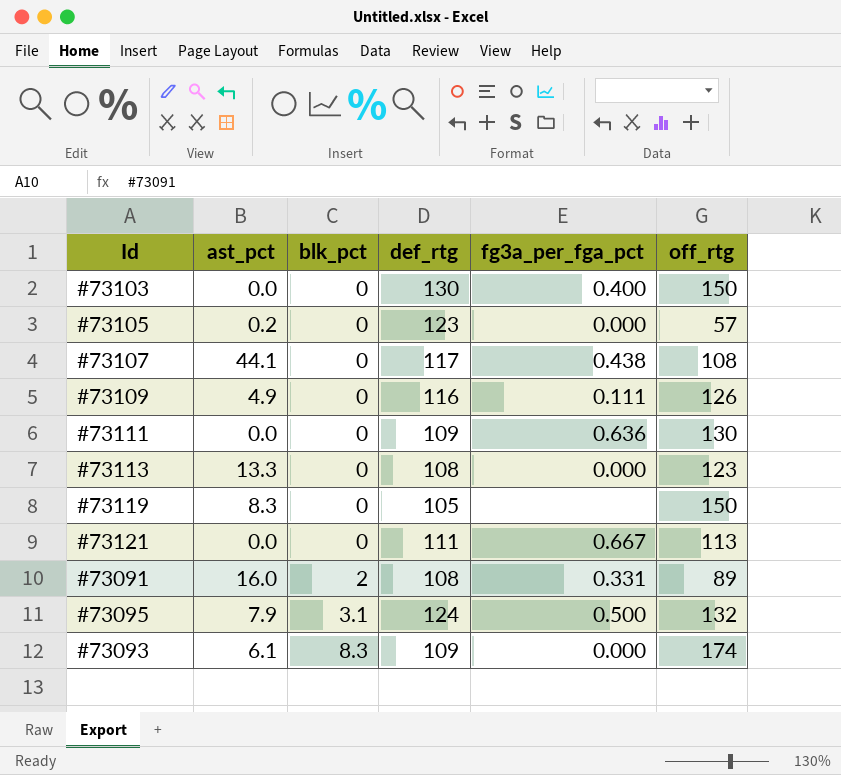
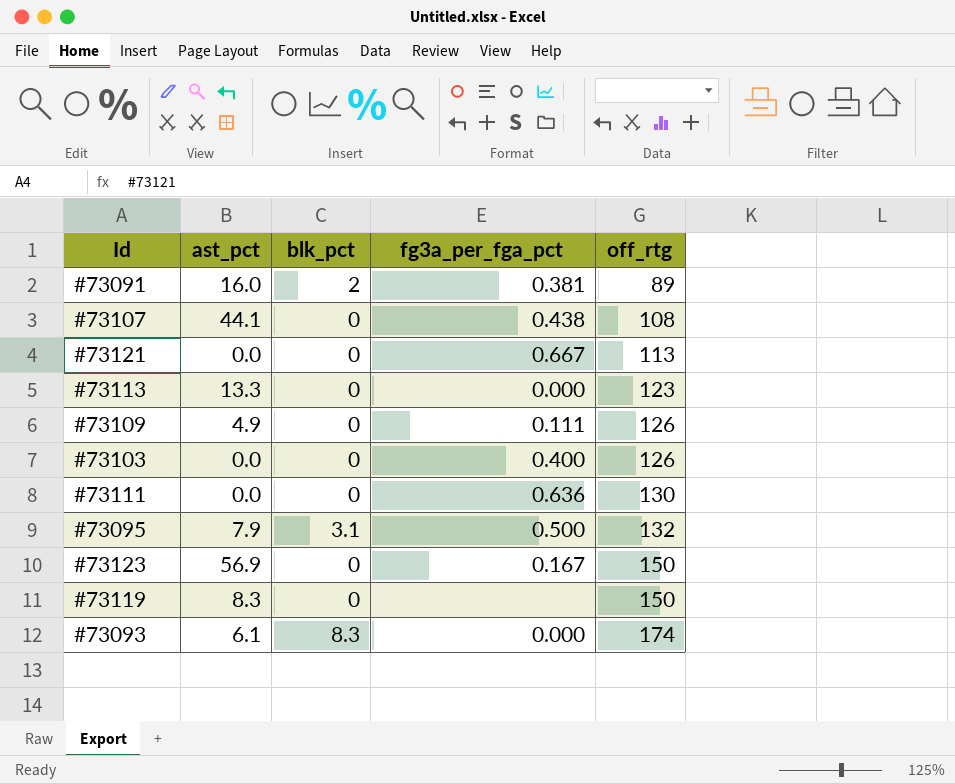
row order: blk_pct ascending -> off_rtg ascending
column def_rtg | position: 4 -> none
row #73105: 0.2 | 0 | 123 | 0.000 | 57 -> none
#73091 | fg3a_per_fga_pct: 0.331 -> 0.381
#73103 | off_rtg: 150 -> 126
row #73123: none -> 56.9 | 0 | 0.167 | 150

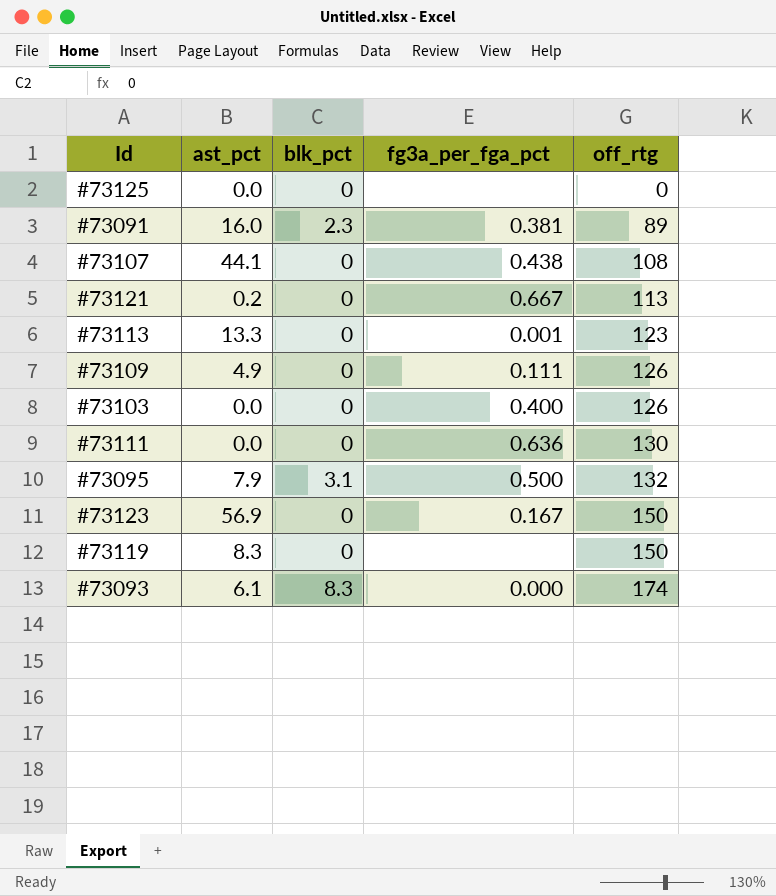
row #73125: none -> 0.0 | 0 | none | 0
#73091 | blk_pct: 2 -> 2.3
#73121 | ast_pct: 0.0 -> 0.2
#73113 | fg3a_per_fga_pct: 0.000 -> 0.001

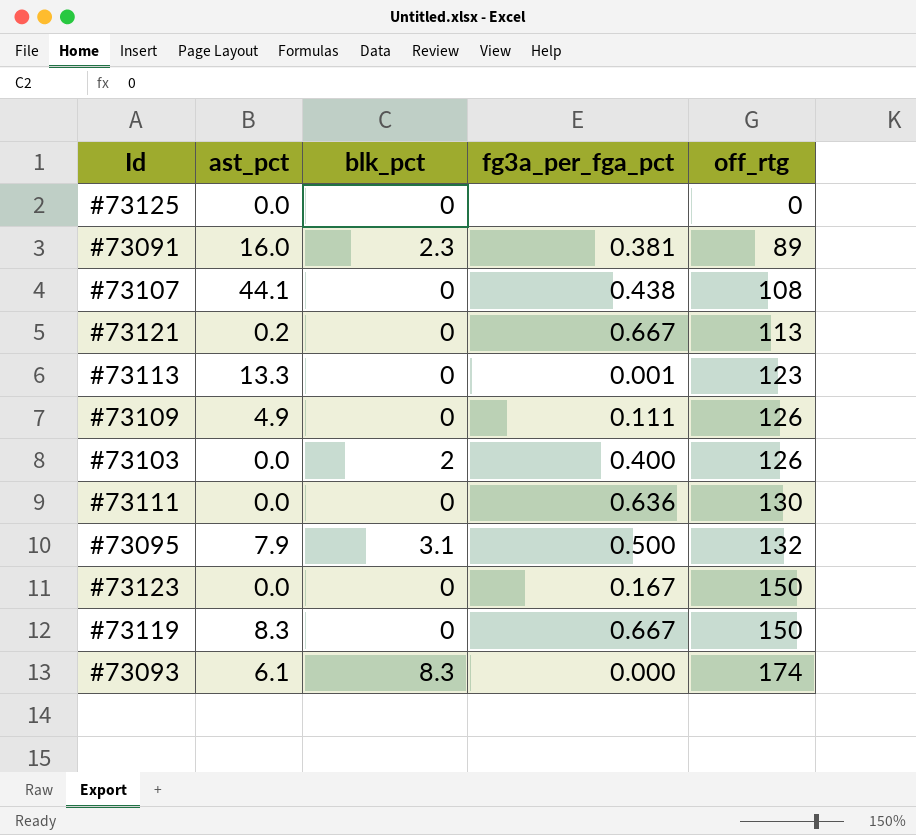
#73103 | blk_pct: 0 -> 2
#73123 | ast_pct: 56.9 -> 0.0
#73119 | fg3a_per_fga_pct: none -> 0.667

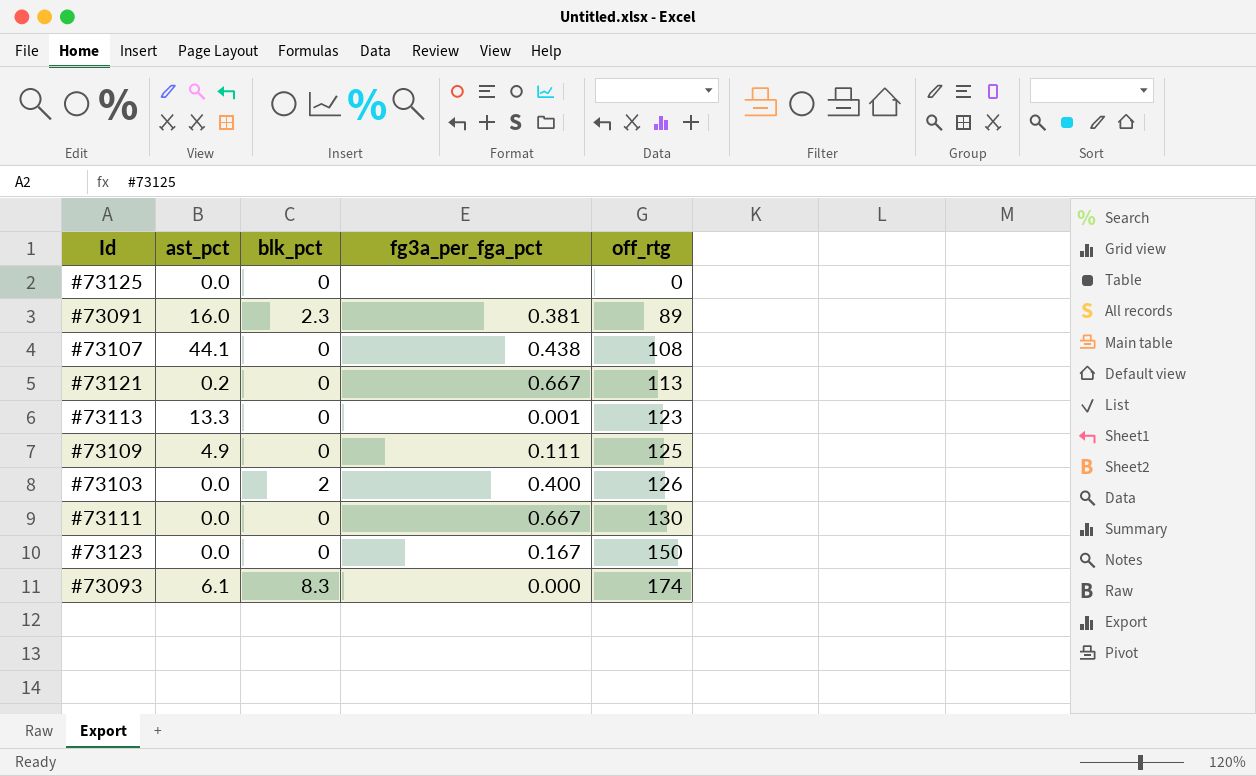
row #73095: 7.9 | 3.1 | 0.500 | 132 -> none
row #73119: 8.3 | 0 | 0.667 | 150 -> none
#73109 | off_rtg: 126 -> 125
#73111 | fg3a_per_fga_pct: 0.636 -> 0.667

